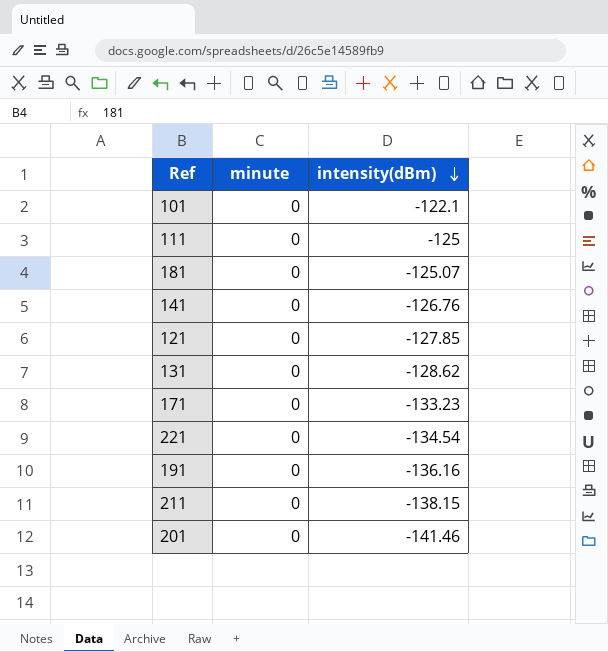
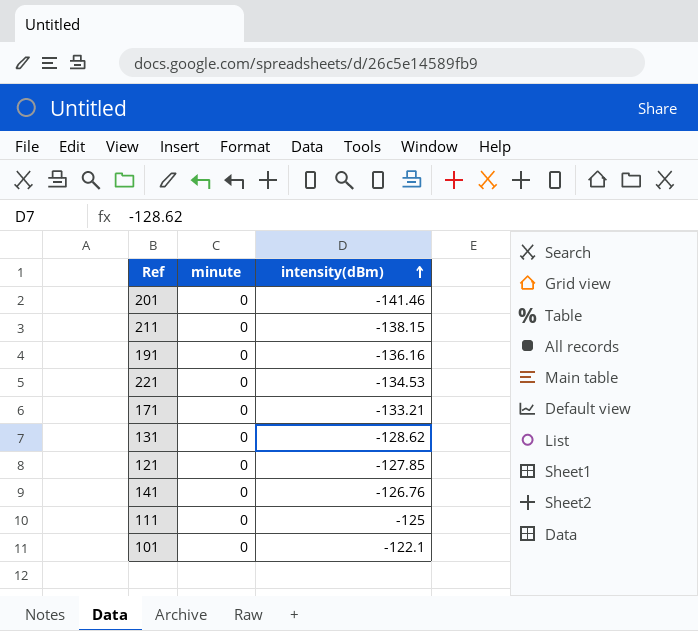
row order: intensity(dBm) descending -> intensity(dBm) ascending
row 181: 0 | -125.07 -> none
221 | intensity(dBm): -134.54 -> -134.53
171 | intensity(dBm): -133.23 -> -133.21

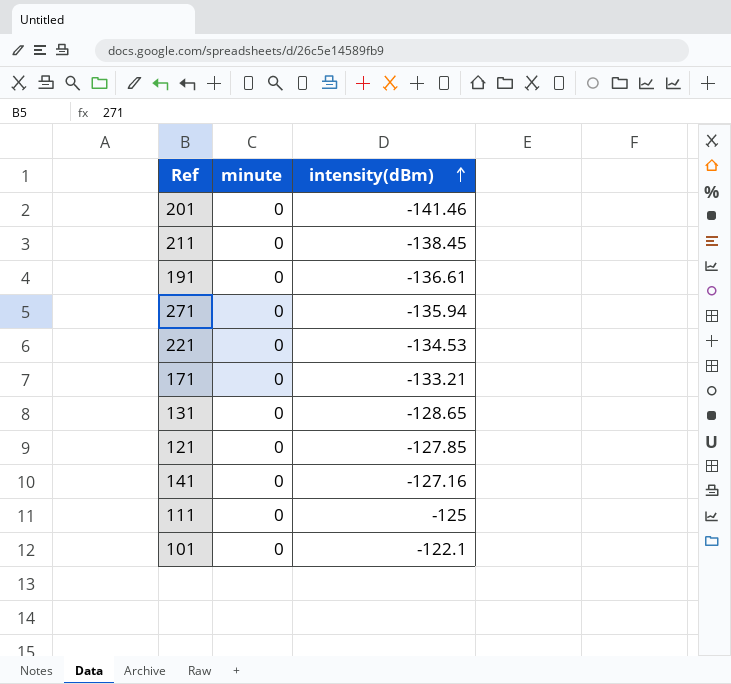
211 | intensity(dBm): -138.15 -> -138.45
191 | intensity(dBm): -136.16 -> -136.61
row 271: none -> 0 | -135.94
131 | intensity(dBm): -128.62 -> -128.65
141 | intensity(dBm): -126.76 -> -127.16

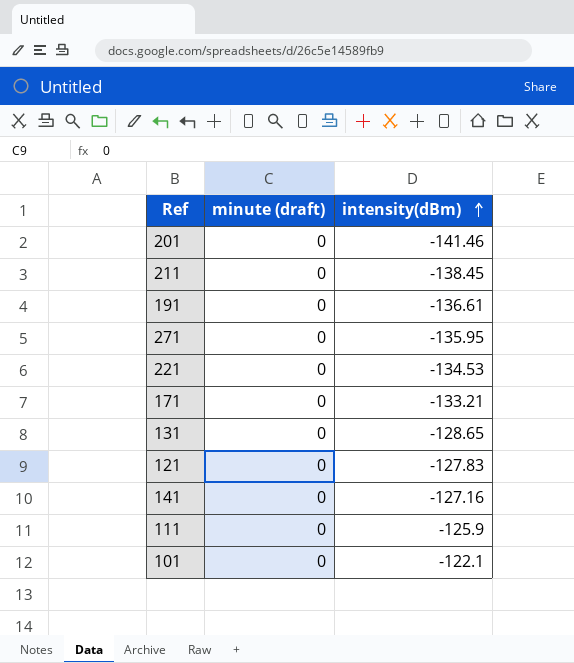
column name: minute -> minute (draft)
271 | intensity(dBm): -135.94 -> -135.95
121 | intensity(dBm): -127.85 -> -127.83
111 | intensity(dBm): -125 -> -125.9

